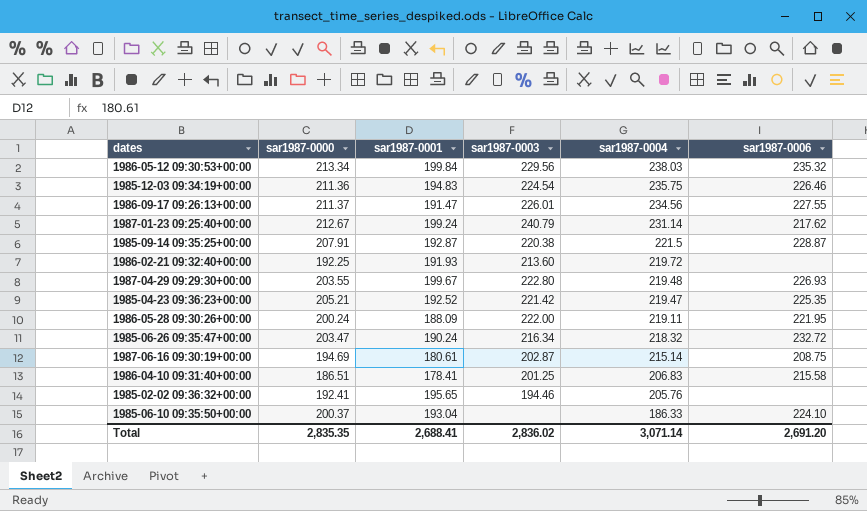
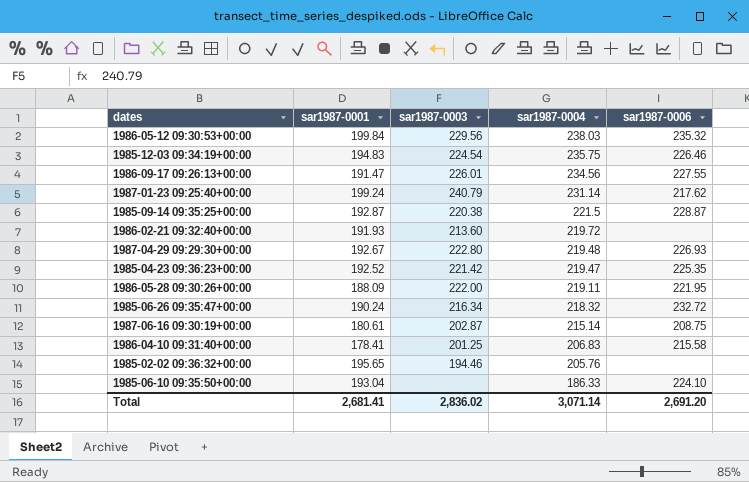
column sar1987-0000 | position: 2 -> none
1987-04-29 09:29:30+00:00 | sar1987-0001: 199.67 -> 192.67
Total | sar1987-0001: 2,688.41 -> 2,681.41

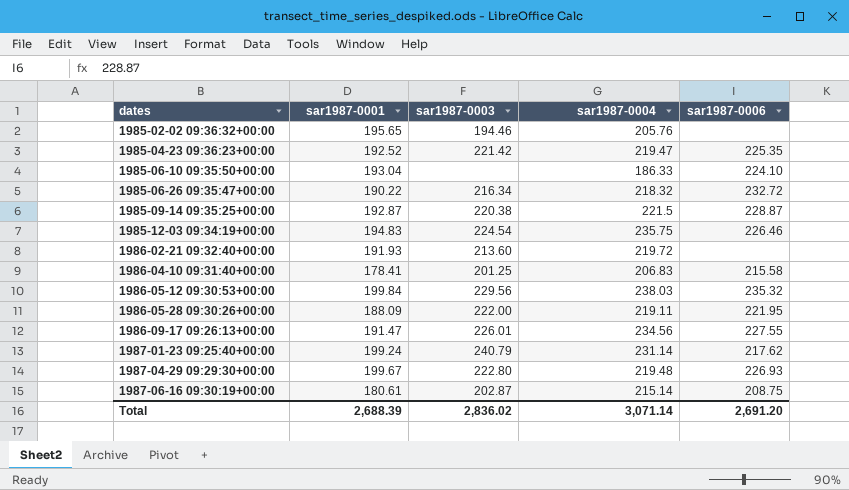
row order: sar1987-0004 descending -> dates ascending
1985-06-26 09:35:47+00:00 | sar1987-0001: 190.24 -> 190.22
1987-04-29 09:29:30+00:00 | sar1987-0001: 192.67 -> 199.67
Total | sar1987-0001: 2,681.41 -> 2,688.39

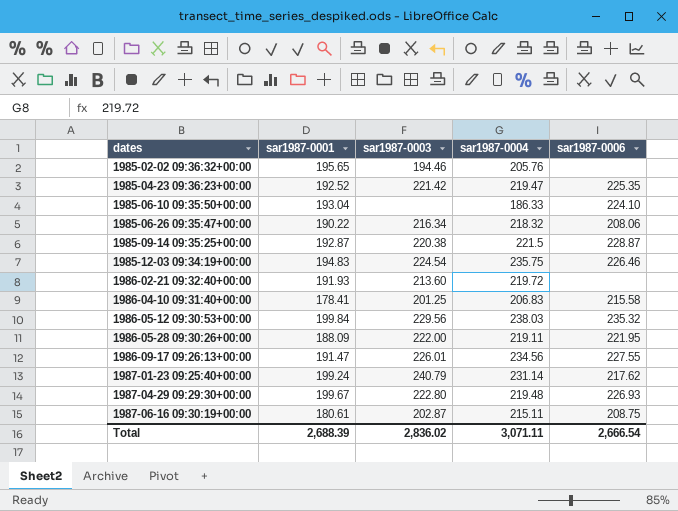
1985-06-26 09:35:47+00:00 | sar1987-0006: 232.72 -> 208.06
1987-06-16 09:30:19+00:00 | sar1987-0004: 215.14 -> 215.11
Total | sar1987-0004: 3,071.14 -> 3,071.11
Total | sar1987-0006: 2,691.20 -> 2,666.54

